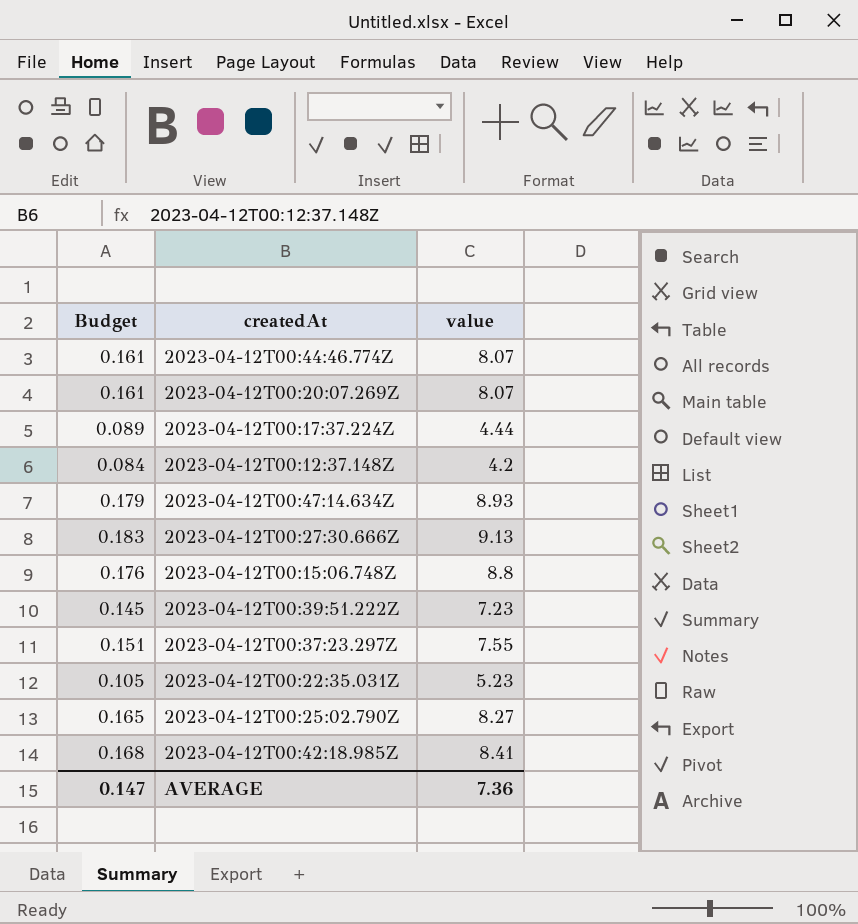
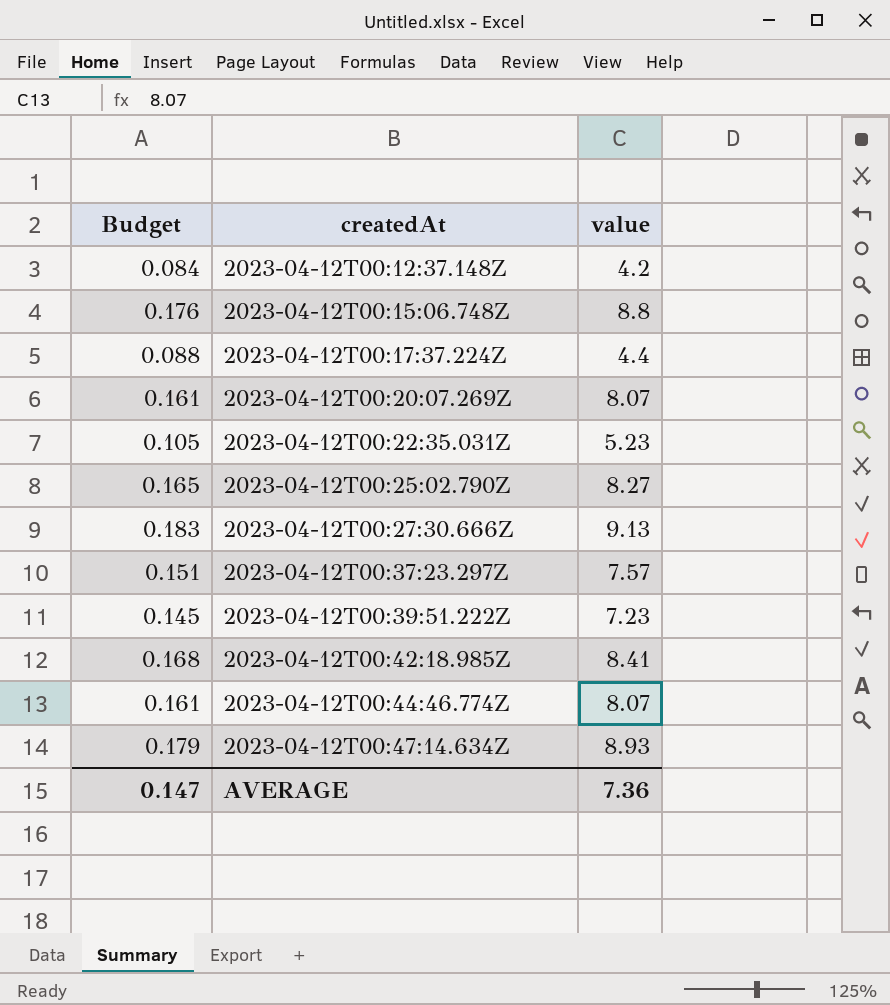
row order: none -> createdAt ascending
2023-04-12T00:17:37.224Z | Budget: 0.089 -> 0.088
2023-04-12T00:17:37.224Z | value: 4.44 -> 4.4
2023-04-12T00:37:23.297Z | value: 7.55 -> 7.57

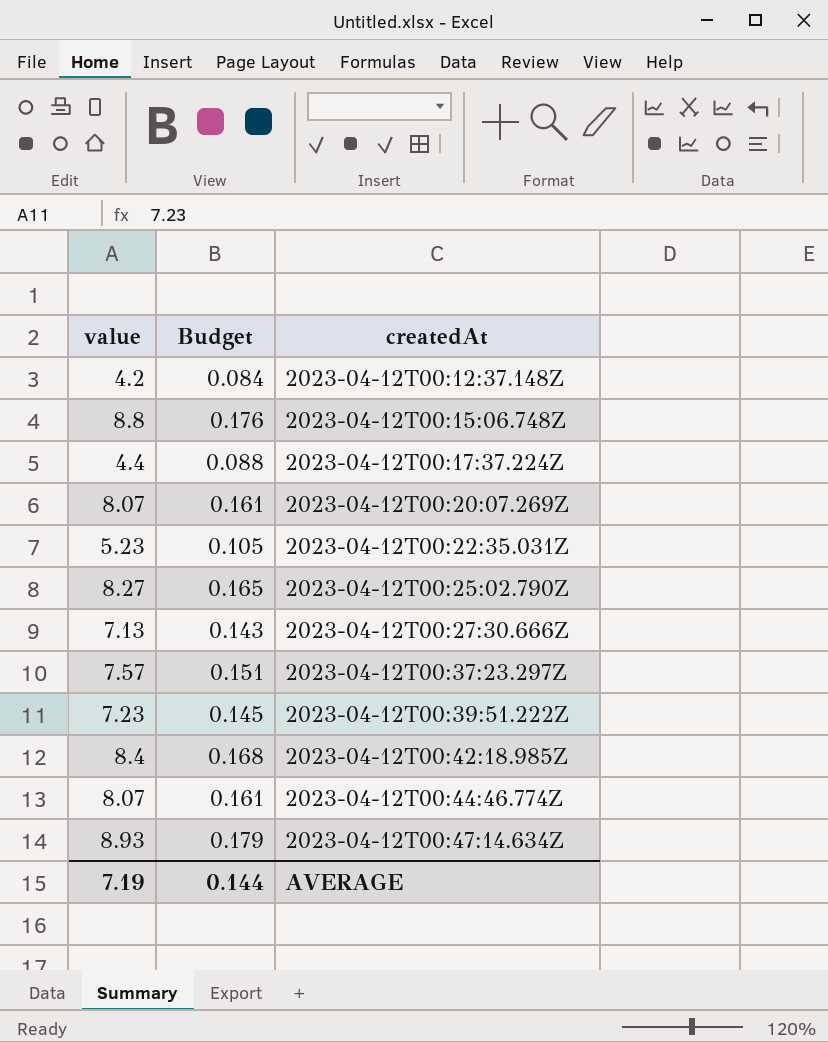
column value | position: 3 -> 1
2023-04-12T00:27:30.666Z | value: 9.13 -> 7.13
2023-04-12T00:27:30.666Z | Budget: 0.183 -> 0.143
2023-04-12T00:42:18.985Z | value: 8.41 -> 8.4
AVERAGE | value: 7.36 -> 7.19
AVERAGE | Budget: 0.147 -> 0.144

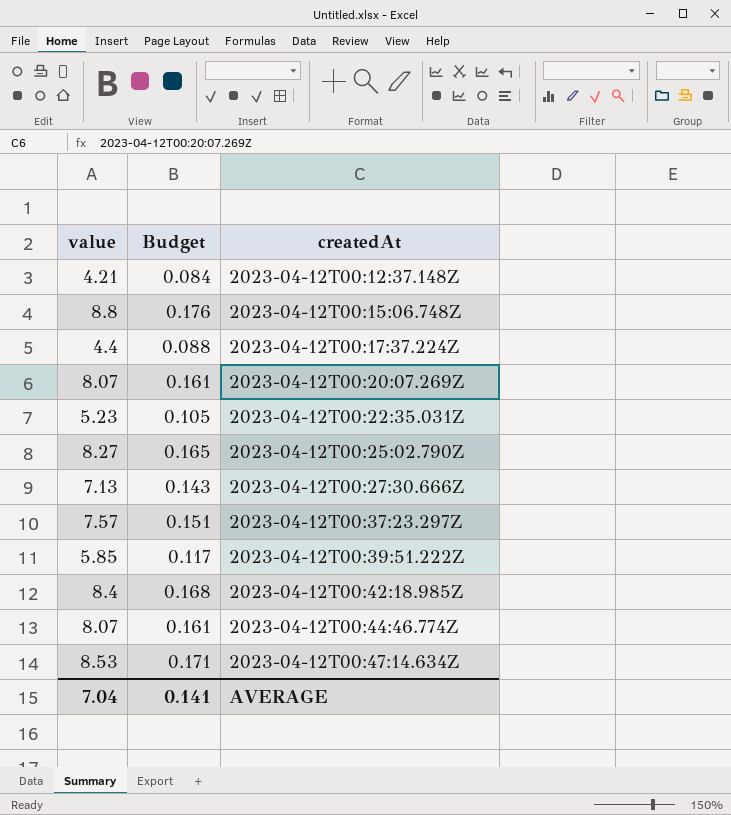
2023-04-12T00:12:37.148Z | value: 4.2 -> 4.21
2023-04-12T00:39:51.222Z | value: 7.23 -> 5.85
2023-04-12T00:39:51.222Z | Budget: 0.145 -> 0.117
2023-04-12T00:47:14.634Z | value: 8.93 -> 8.53
2023-04-12T00:47:14.634Z | Budget: 0.179 -> 0.171
AVERAGE | value: 7.19 -> 7.04
AVERAGE | Budget: 0.144 -> 0.141

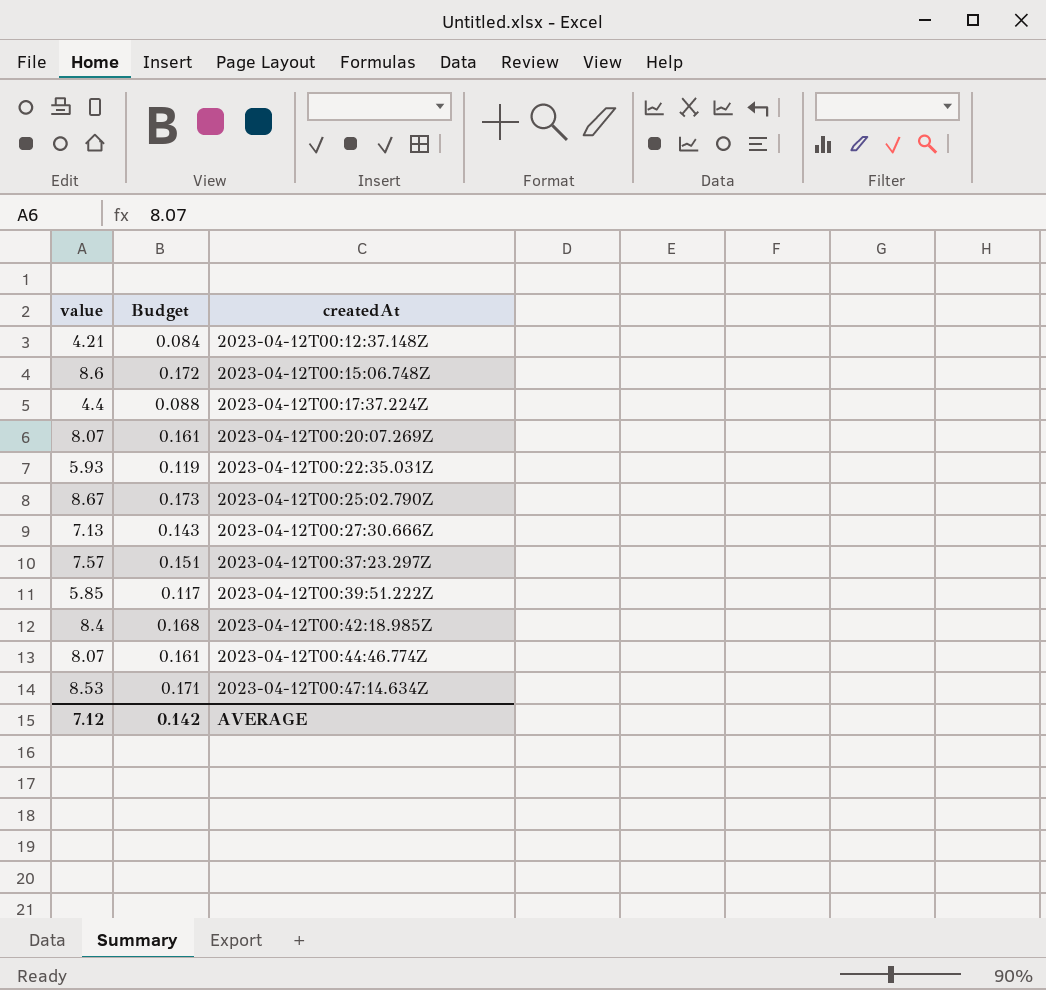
2023-04-12T00:15:06.748Z | value: 8.8 -> 8.6
2023-04-12T00:15:06.748Z | Budget: 0.176 -> 0.172
2023-04-12T00:22:35.031Z | value: 5.23 -> 5.93
2023-04-12T00:22:35.031Z | Budget: 0.105 -> 0.119
2023-04-12T00:25:02.790Z | value: 8.27 -> 8.67
2023-04-12T00:25:02.790Z | Budget: 0.165 -> 0.173
AVERAGE | value: 7.04 -> 7.12
AVERAGE | Budget: 0.141 -> 0.142

